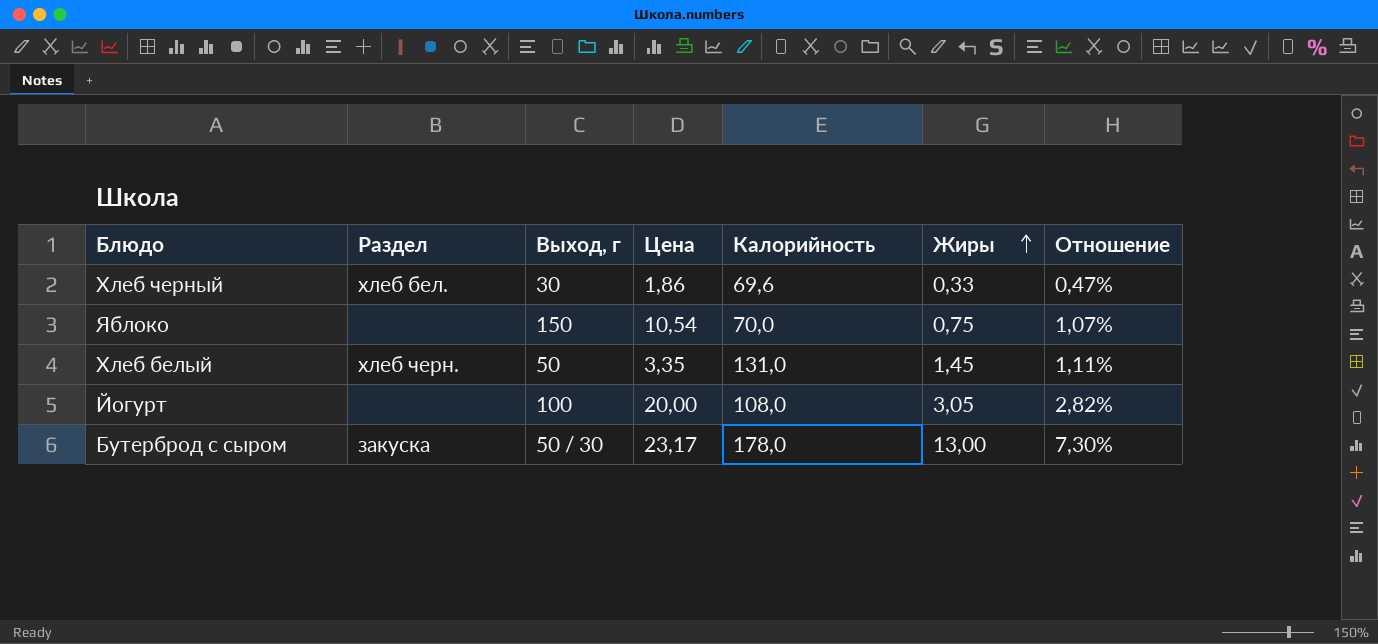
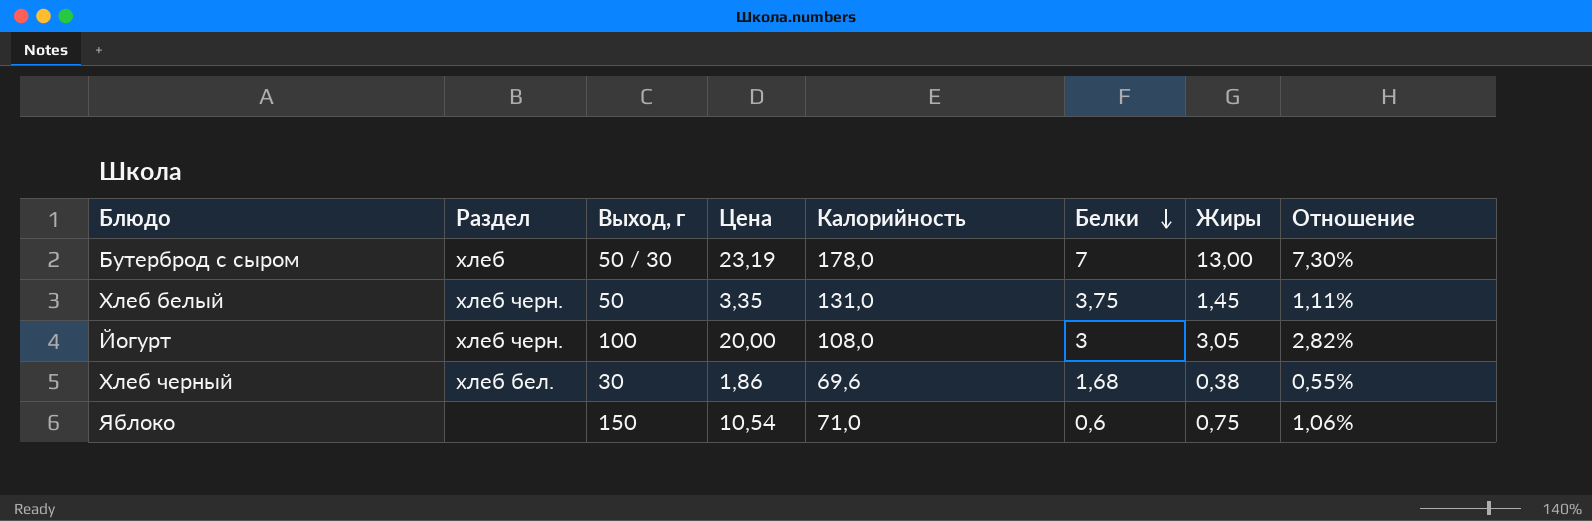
row order: Жиры ascending -> Белки descending
column Белки | position: none -> 6
Бутерброд с сыром | Раздел: закуска -> хлеб
Бутерброд с сыром | Цена: 23,17 -> 23,19
Йогурт | Раздел: none -> хлеб черн.
Хлеб черный | Жиры: 0,33 -> 0,38
Хлеб черный | Отношение: 0,47% -> 0,55%
Яблоко | Калорийность: 70,0 -> 71,0
Яблоко | Отношение: 1,07% -> 1,06%

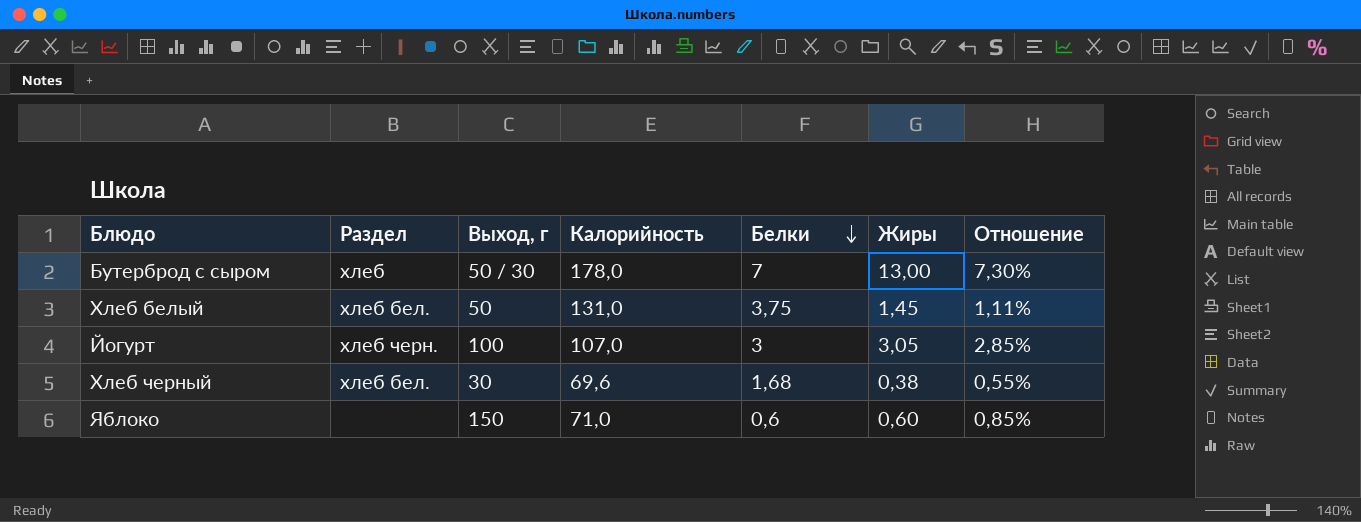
column Цена | position: 4 -> none
Хлеб белый | Раздел: хлеб черн. -> хлеб бел.
Йогурт | Калорийность: 108,0 -> 107,0
Йогурт | Отношение: 2,82% -> 2,85%
Яблоко | Жиры: 0,75 -> 0,60
Яблоко | Отношение: 1,06% -> 0,85%

